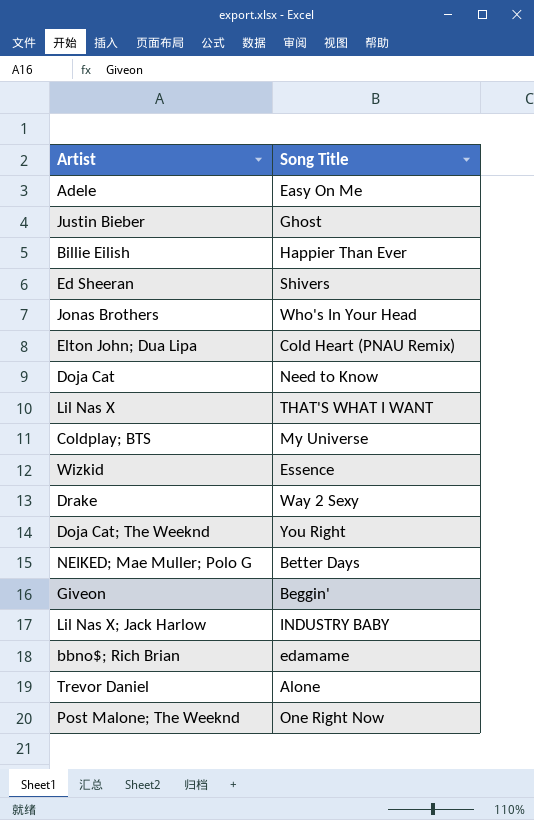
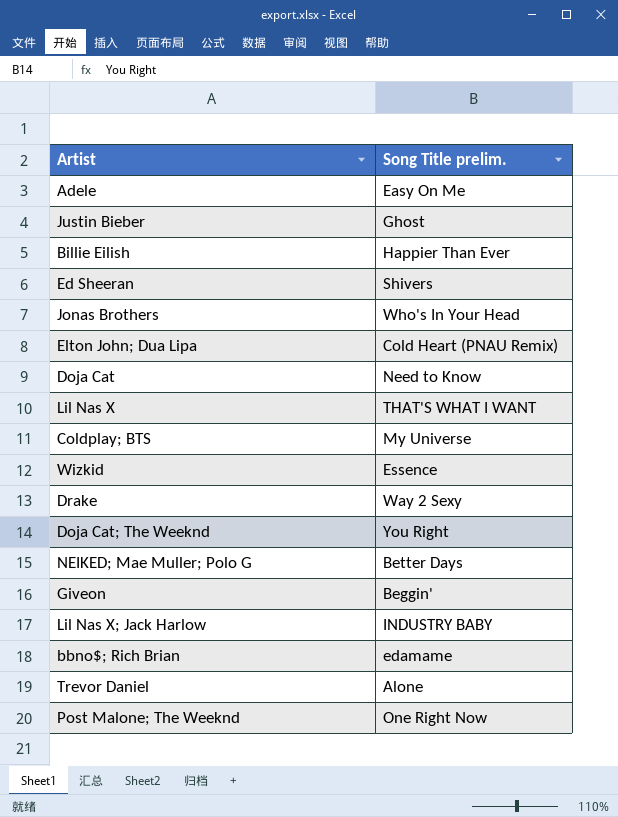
column name: Song Title -> Song Title prelim.

